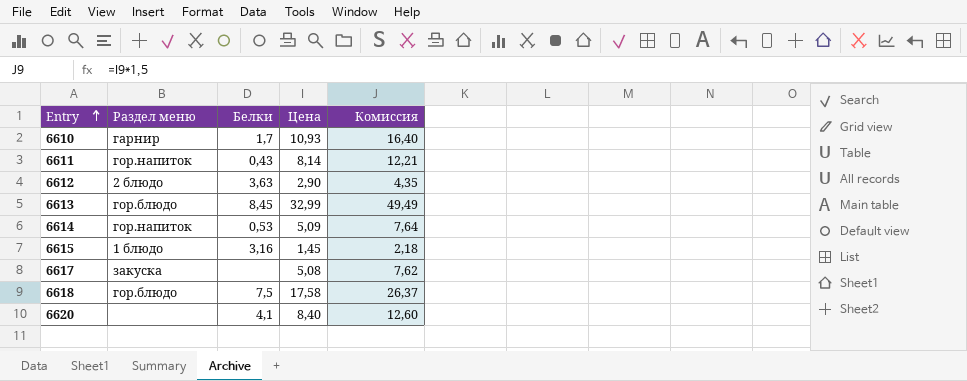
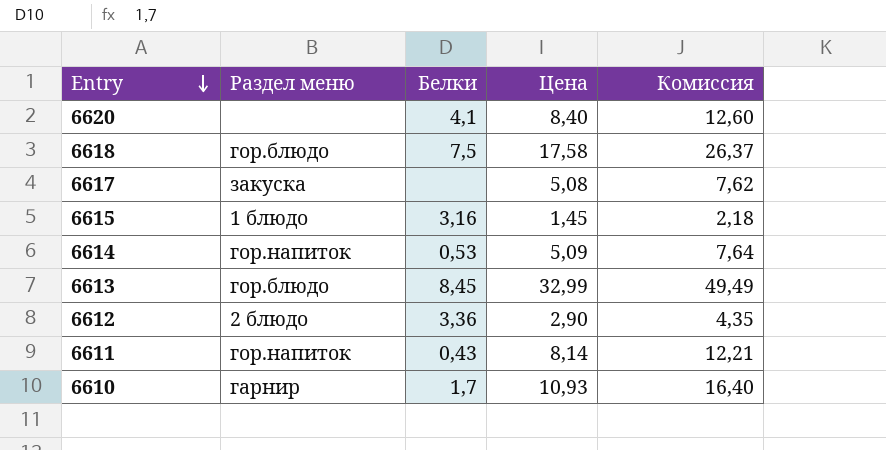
row order: Entry ascending -> Entry descending
6612 | Белки: 3,63 -> 3,36

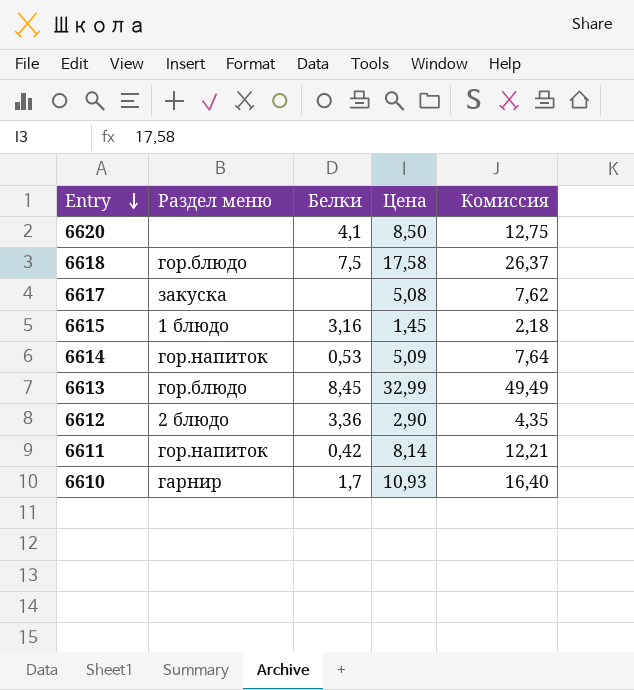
6620 | Цена: 8,40 -> 8,50
6620 | Комиссия: 12,60 -> 12,75
6611 | Белки: 0,43 -> 0,42

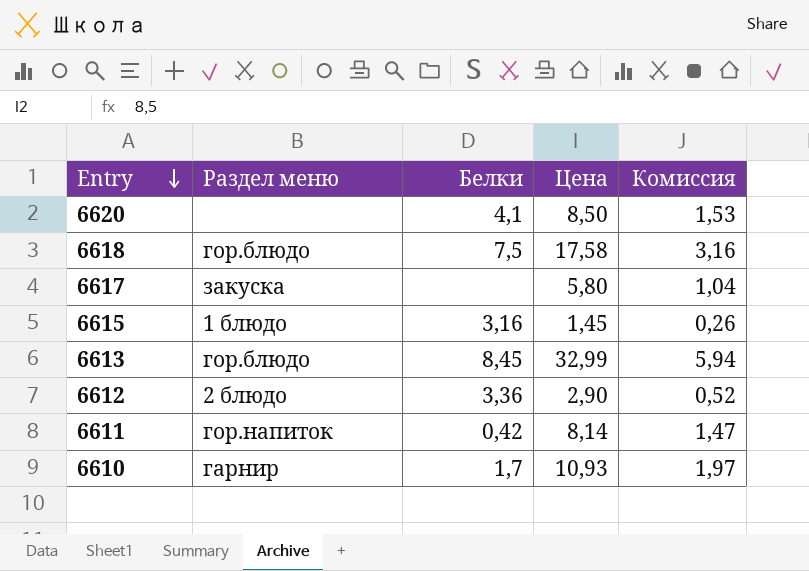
column Комиссия | formula: [Цена] * 1,5 -> [Цена] * 0,18
row 6614: гор.напиток | 0,53 | 5,09 | 7,64 -> none
6617 | Цена: 5,08 -> 5,80

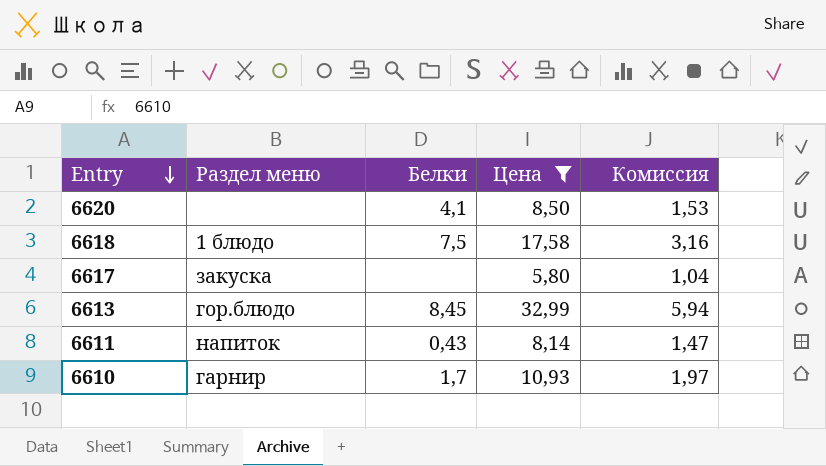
filter: none -> Цена >= 5,80
6618 | Раздел меню: гор.блюдо -> 1 блюдо
6611 | Раздел меню: гор.напиток -> напиток
6611 | Белки: 0,42 -> 0,43

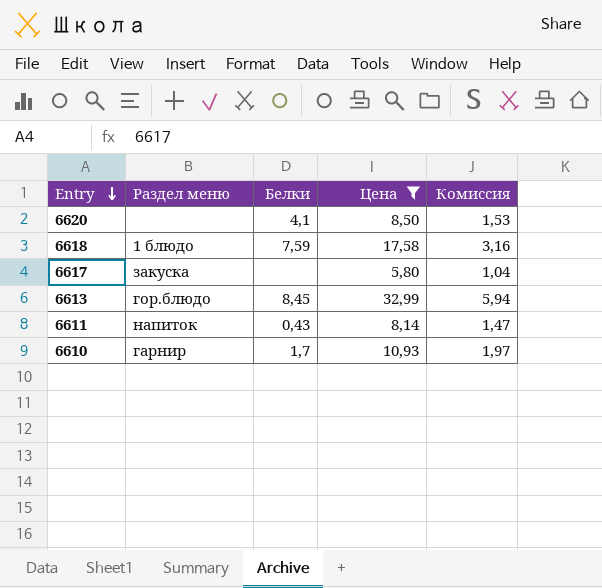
6618 | Белки: 7,5 -> 7,59

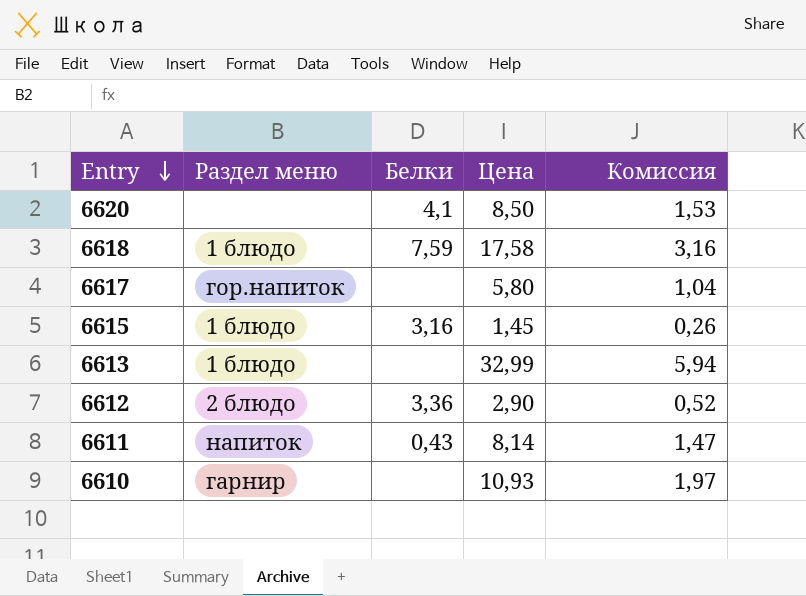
filter: Цена >= 5,80 -> none
6617 | Раздел меню: закуска -> гор.напиток
6613 | Раздел меню: гор.блюдо -> 1 блюдо
6613 | Белки: 8,45 -> none
6610 | Белки: 1,7 -> none

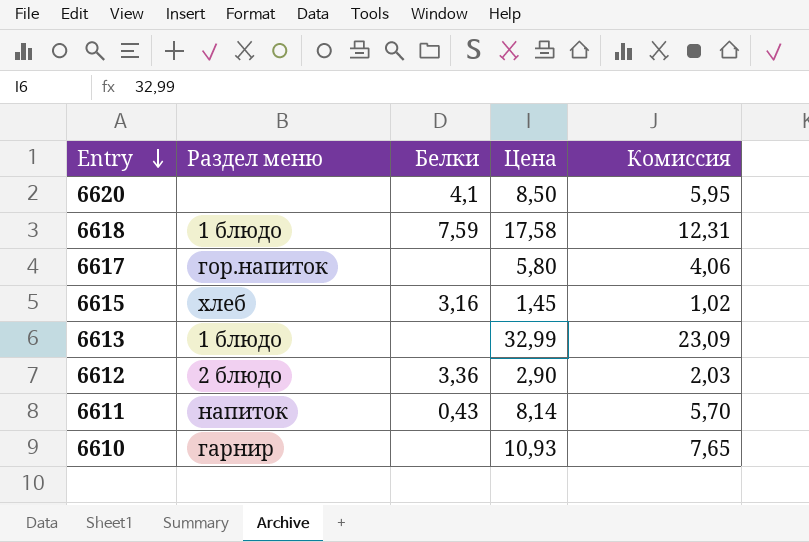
column Комиссия | formula: [Цена] * 0,18 -> [Цена] * 0,7
6615 | Раздел меню: 1 блюдо -> хлеб

